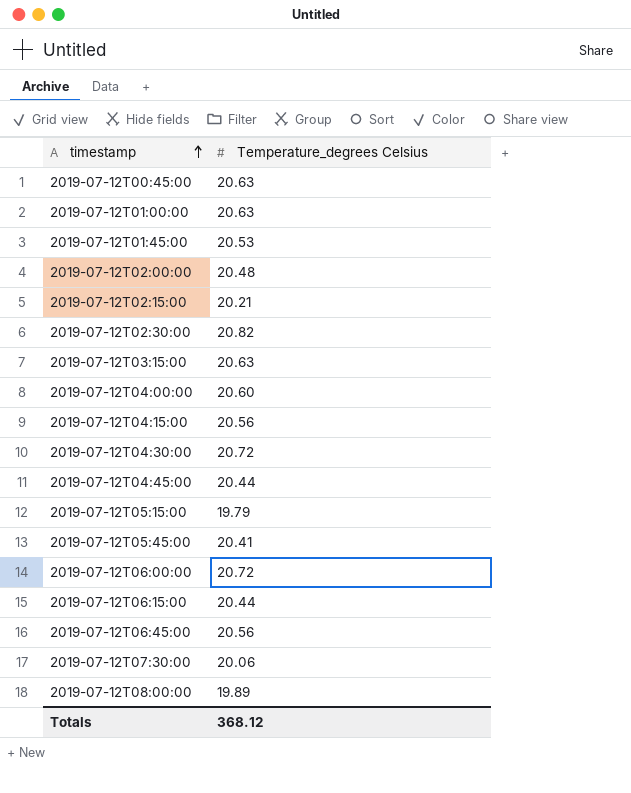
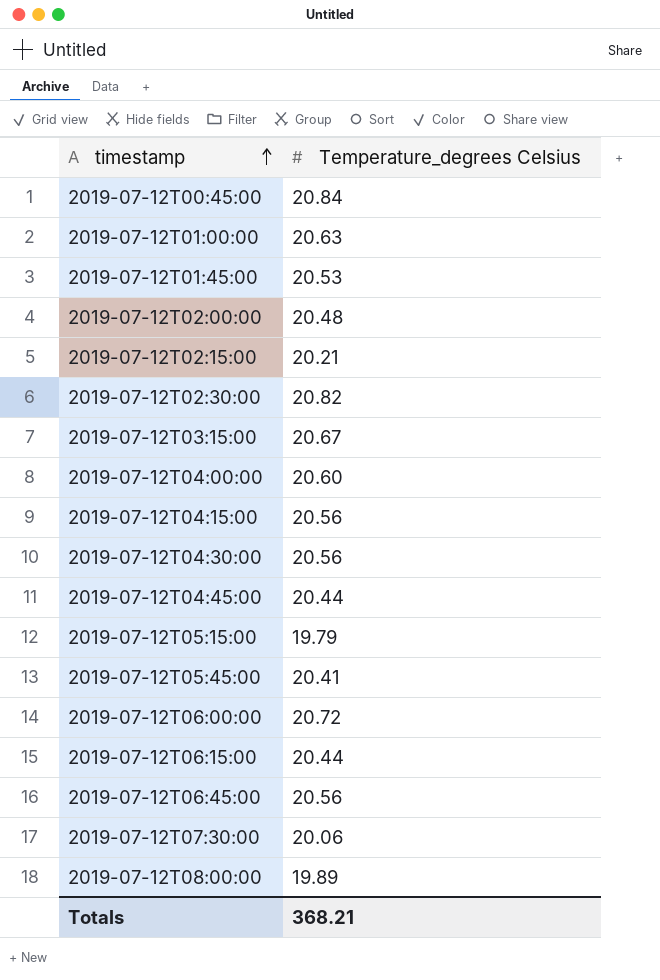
2019-07-12T00:45:00 | Temperature_degrees Celsius: 20.63 -> 20.84
2019-07-12T03:15:00 | Temperature_degrees Celsius: 20.63 -> 20.67
2019-07-12T04:30:00 | Temperature_degrees Celsius: 20.72 -> 20.56
Totals | Temperature_degrees Celsius: 368.12 -> 368.21

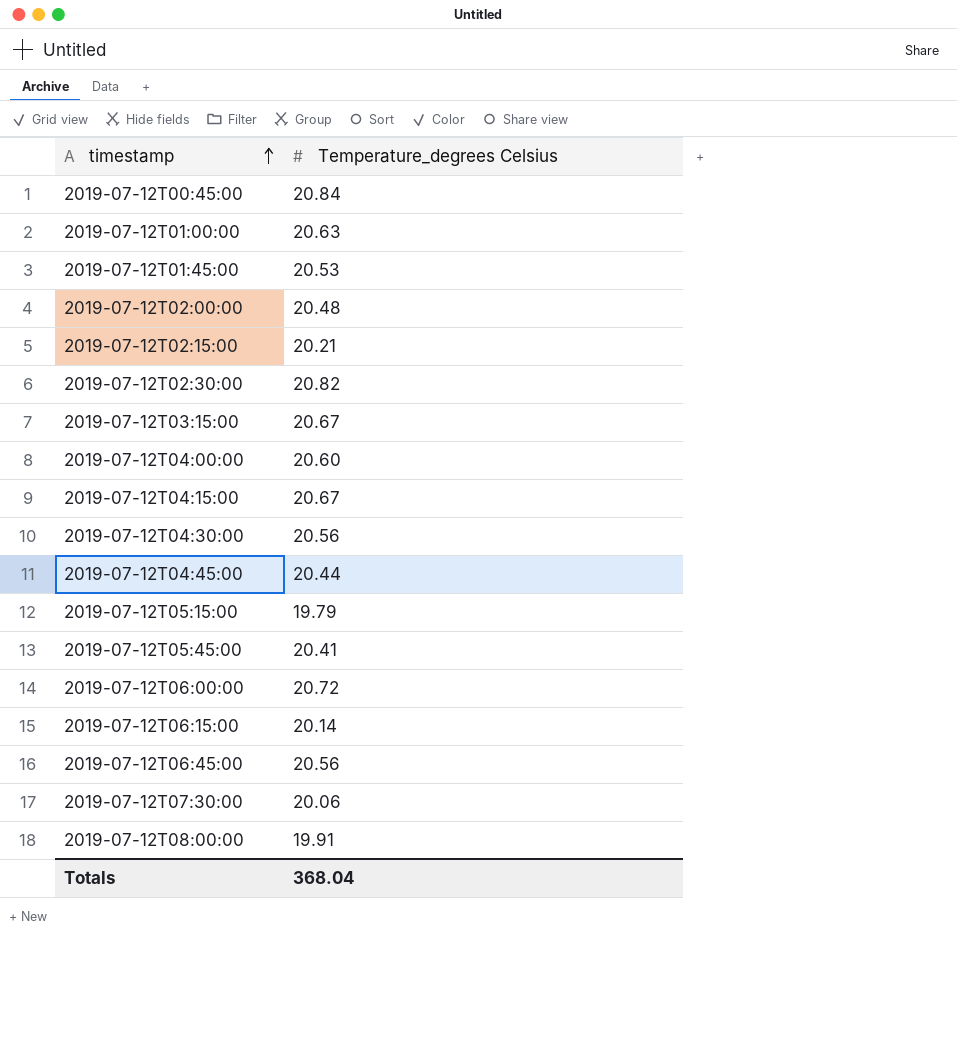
2019-07-12T04:15:00 | Temperature_degrees Celsius: 20.56 -> 20.67
2019-07-12T06:15:00 | Temperature_degrees Celsius: 20.44 -> 20.14
2019-07-12T08:00:00 | Temperature_degrees Celsius: 19.89 -> 19.91
Totals | Temperature_degrees Celsius: 368.21 -> 368.04

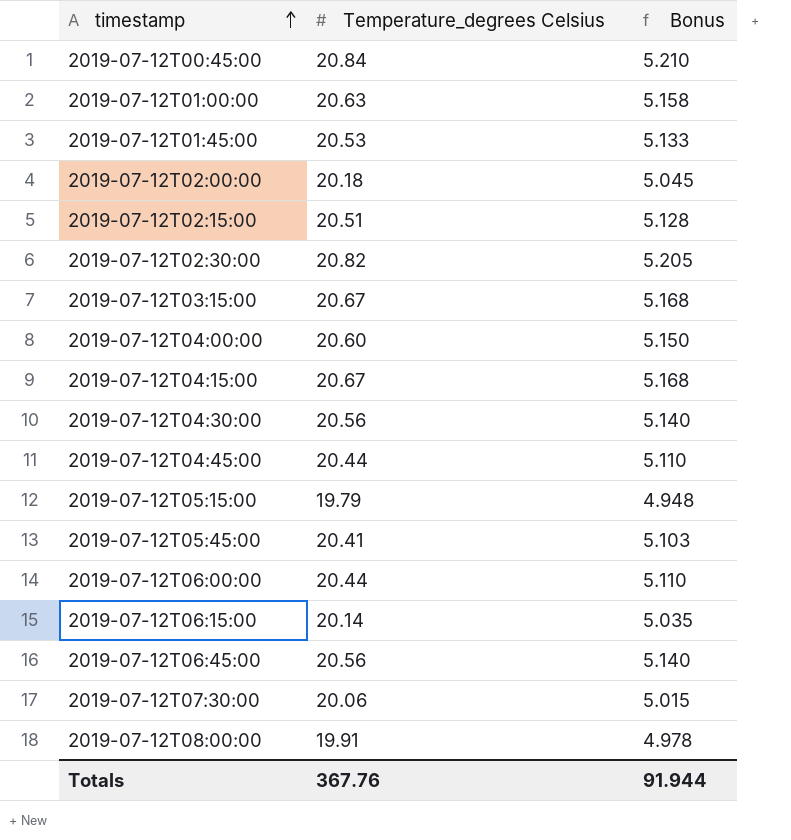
column Bonus | formula: none -> [Temperature_degrees Celsius] * 0.25
2019-07-12T02:00:00 | Temperature_degrees Celsius: 20.48 -> 20.18
2019-07-12T02:15:00 | Temperature_degrees Celsius: 20.21 -> 20.51
2019-07-12T06:00:00 | Temperature_degrees Celsius: 20.72 -> 20.44
Totals | Temperature_degrees Celsius: 368.04 -> 367.76

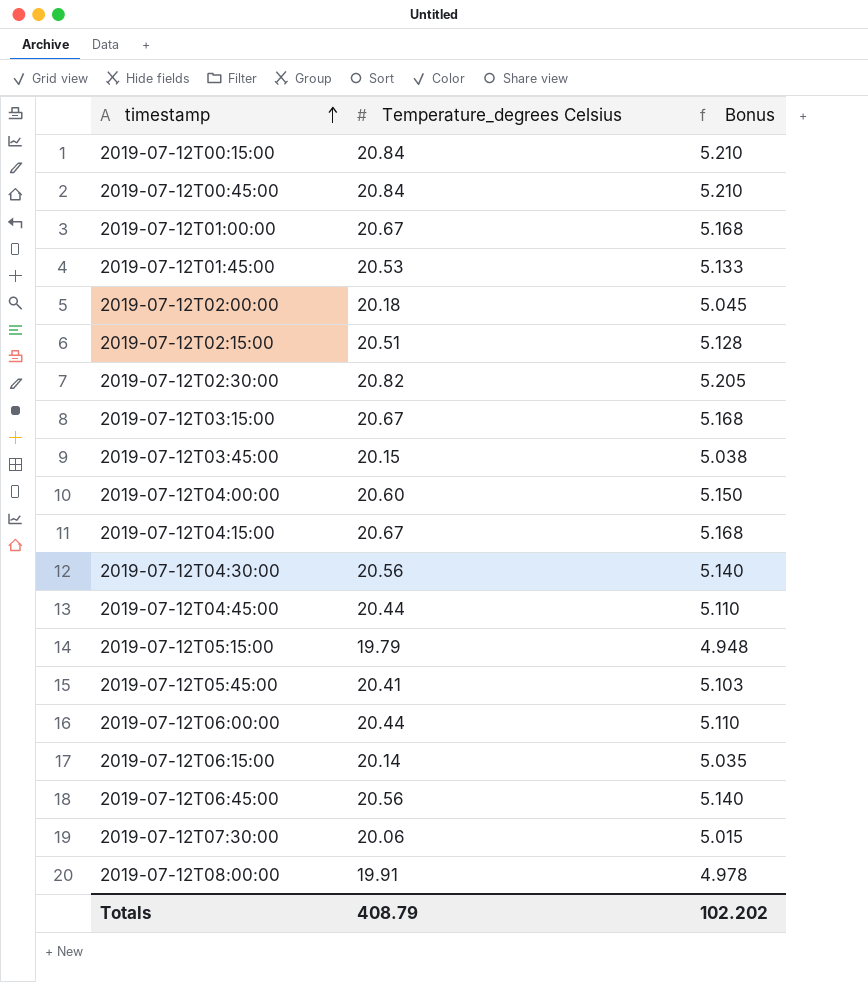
row 2019-07-12T00:15:00: none -> 20.84 | 5.210
2019-07-12T01:00:00 | Temperature_degrees Celsius: 20.63 -> 20.67
2019-07-12T01:00:00 | Bonus: 5.158 -> 5.168
row 2019-07-12T03:45:00: none -> 20.15 | 5.038
Totals | Temperature_degrees Celsius: 367.76 -> 408.79
Totals | Bonus: 91.944 -> 102.202

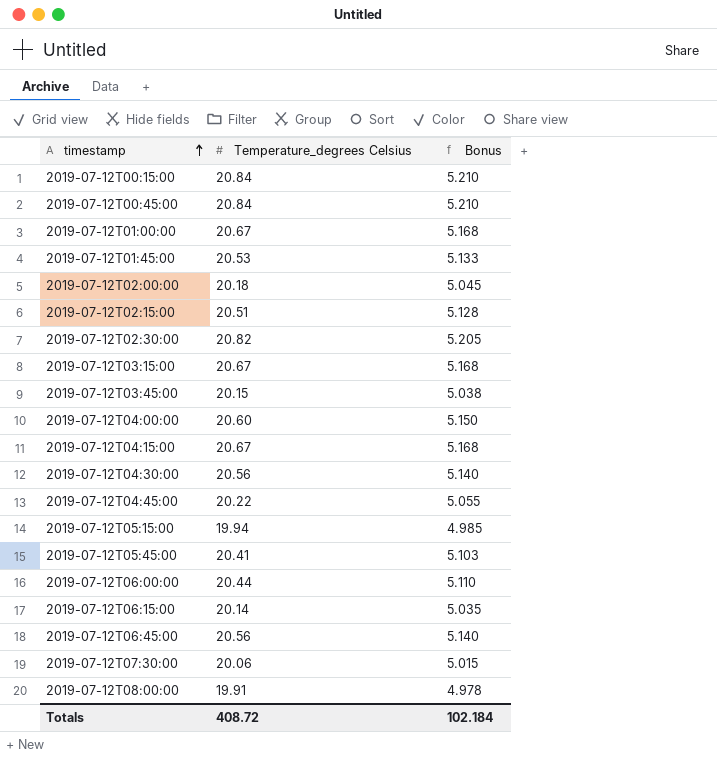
2019-07-12T04:45:00 | Temperature_degrees Celsius: 20.44 -> 20.22
2019-07-12T04:45:00 | Bonus: 5.110 -> 5.055
2019-07-12T05:15:00 | Temperature_degrees Celsius: 19.79 -> 19.94
2019-07-12T05:15:00 | Bonus: 4.948 -> 4.985
Totals | Temperature_degrees Celsius: 408.79 -> 408.72
Totals | Bonus: 102.202 -> 102.184

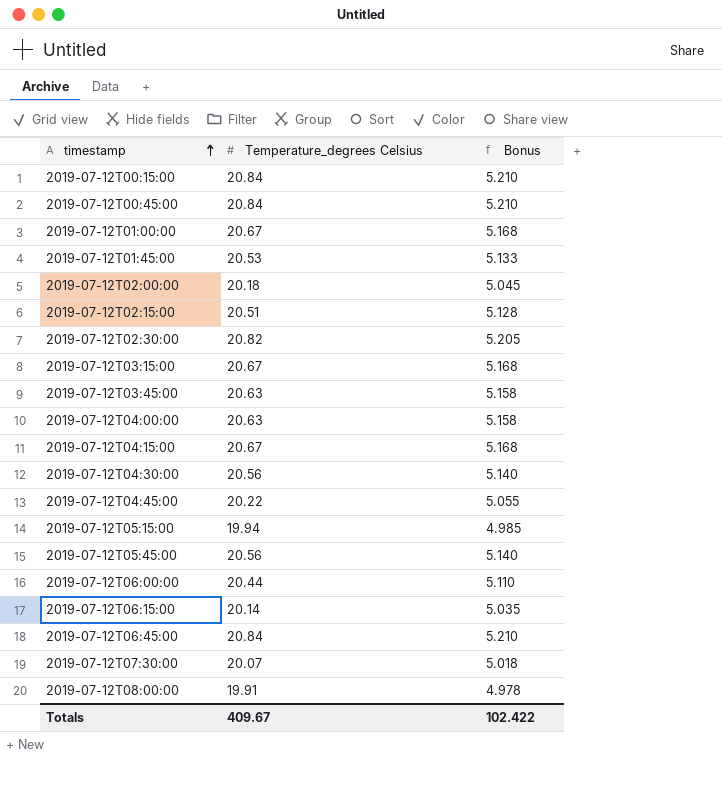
2019-07-12T03:45:00 | Temperature_degrees Celsius: 20.15 -> 20.63
2019-07-12T03:45:00 | Bonus: 5.038 -> 5.158
2019-07-12T04:00:00 | Temperature_degrees Celsius: 20.60 -> 20.63
2019-07-12T04:00:00 | Bonus: 5.150 -> 5.158
2019-07-12T05:45:00 | Temperature_degrees Celsius: 20.41 -> 20.56
2019-07-12T05:45:00 | Bonus: 5.103 -> 5.140
2019-07-12T06:45:00 | Temperature_degrees Celsius: 20.56 -> 20.84
2019-07-12T06:45:00 | Bonus: 5.140 -> 5.210
2019-07-12T07:30:00 | Temperature_degrees Celsius: 20.06 -> 20.07
2019-07-12T07:30:00 | Bonus: 5.015 -> 5.018
Totals | Temperature_degrees Celsius: 408.72 -> 409.67
Totals | Bonus: 102.184 -> 102.422

